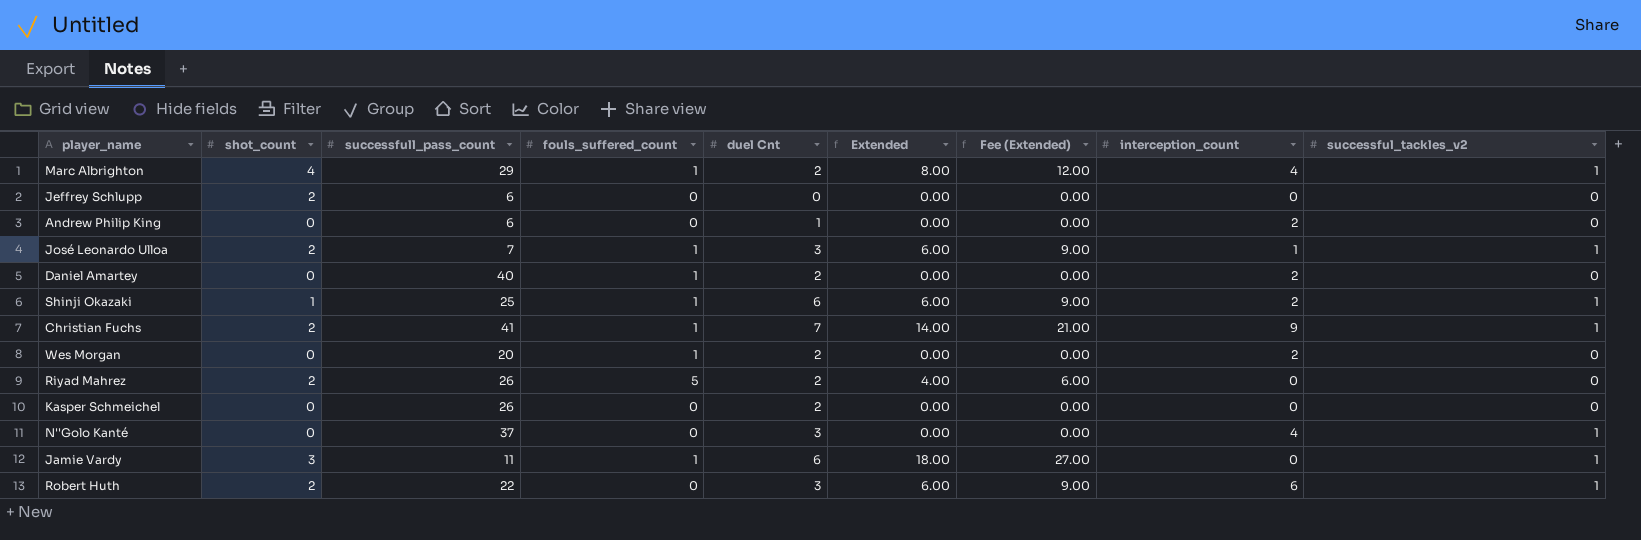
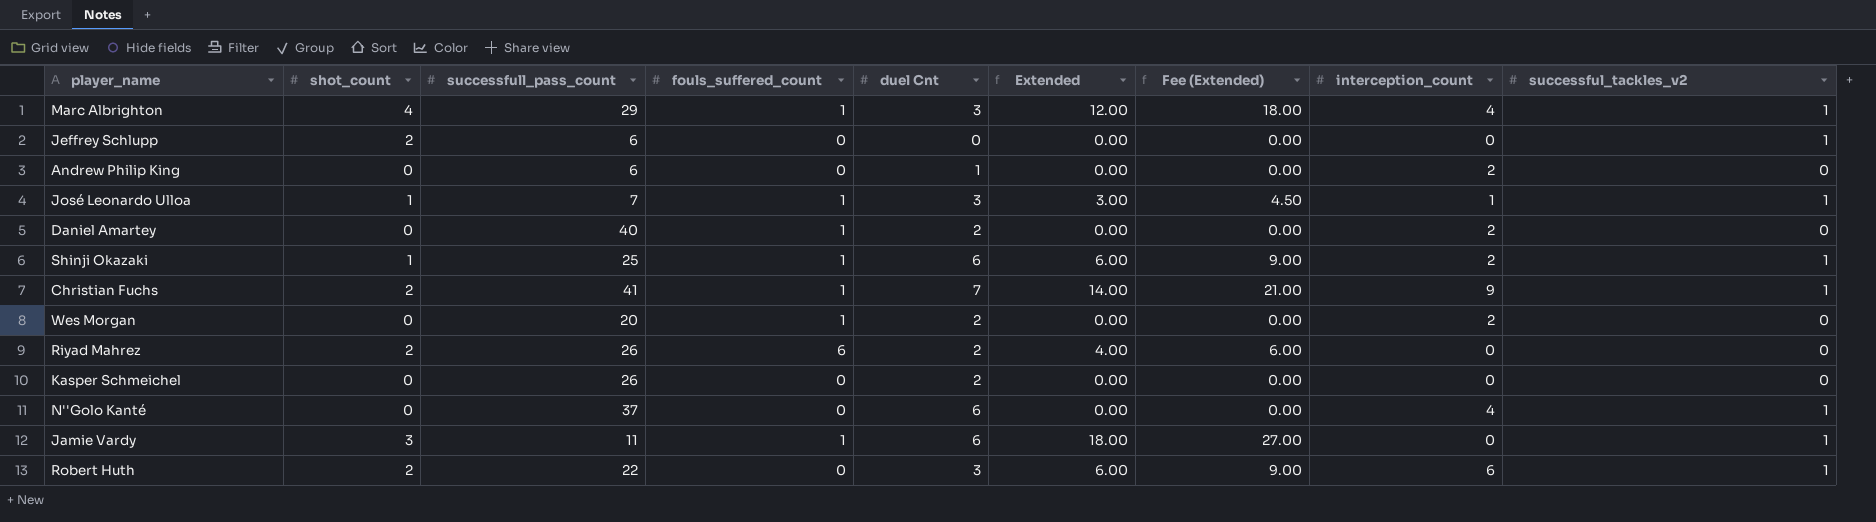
Marc Albrighton | duel Cnt: 2 -> 3
Marc Albrighton | Extended: 8.00 -> 12.00
Marc Albrighton | Fee (Extended): 12.00 -> 18.00
Jeffrey Schlupp | successful_tackles_v2: 0 -> 1
José Leonardo Ulloa | shot_count: 2 -> 1
José Leonardo Ulloa | Extended: 6.00 -> 3.00
José Leonardo Ulloa | Fee (Extended): 9.00 -> 4.50
Riyad Mahrez | fouls_suffered_count: 5 -> 6
N''Golo Kanté | duel Cnt: 3 -> 6

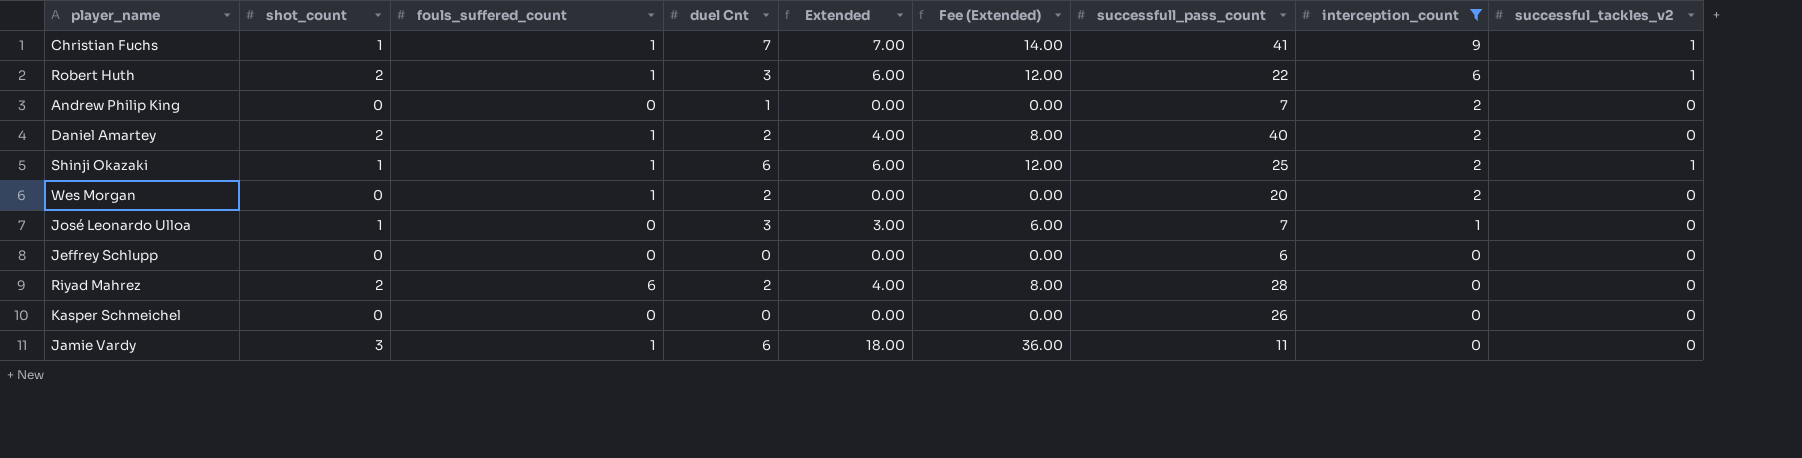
filter: none -> interception_count != 4
row order: none -> interception_count descending
column Fee (Extended) | formula: [Extended] * 1.5 -> [Extended] * 2
column successfull_pass_count | position: 3 -> 7
Christian Fuchs | shot_count: 2 -> 1
Christian Fuchs | Extended: 14.00 -> 7.00
Robert Huth | fouls_suffered_count: 0 -> 1
Andrew Philip King | successfull_pass_count: 6 -> 7
Daniel Amartey | shot_count: 0 -> 2
Daniel Amartey | Extended: 0.00 -> 4.00
José Leonardo Ulloa | fouls_suffered_count: 1 -> 0
José Leonardo Ulloa | successful_tackles_v2: 1 -> 0
Jeffrey Schlupp | shot_count: 2 -> 0
Jeffrey Schlupp | successful_tackles_v2: 1 -> 0
Riyad Mahrez | successfull_pass_count: 26 -> 28
Kasper Schmeichel | duel Cnt: 2 -> 0
Jamie Vardy | successful_tackles_v2: 1 -> 0

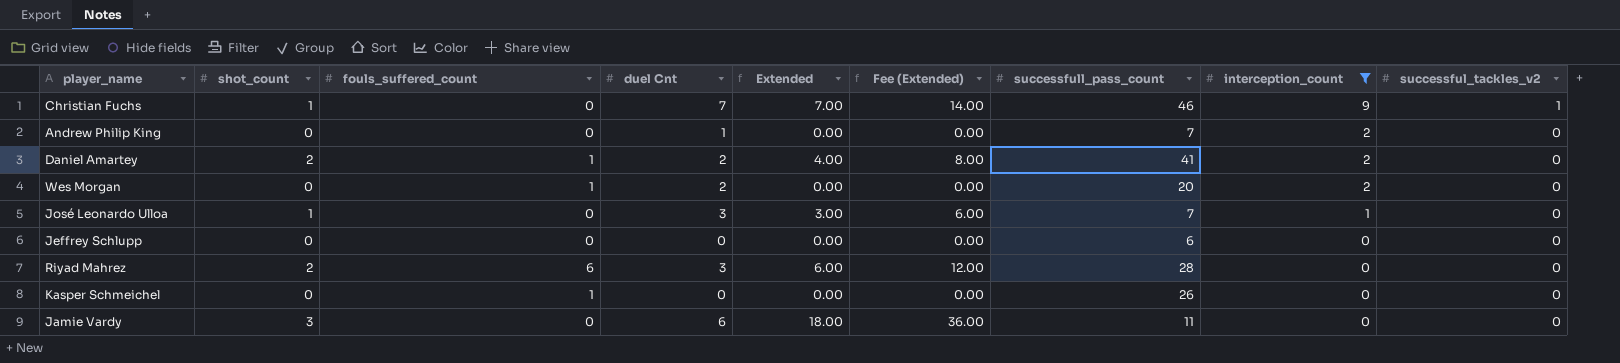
row Robert Huth: 2 | 1 | 3 | 6.00 | 12.00 | 22 | 6 | 1 -> none
row Shinji Okazaki: 1 | 1 | 6 | 6.00 | 12.00 | 25 | 2 | 1 -> none
Christian Fuchs | fouls_suffered_count: 1 -> 0
Christian Fuchs | successfull_pass_count: 41 -> 46
Daniel Amartey | successfull_pass_count: 40 -> 41
Riyad Mahrez | duel Cnt: 2 -> 3
Riyad Mahrez | Extended: 4.00 -> 6.00
Riyad Mahrez | Fee (Extended): 8.00 -> 12.00
Kasper Schmeichel | fouls_suffered_count: 0 -> 1
Jamie Vardy | fouls_suffered_count: 1 -> 0

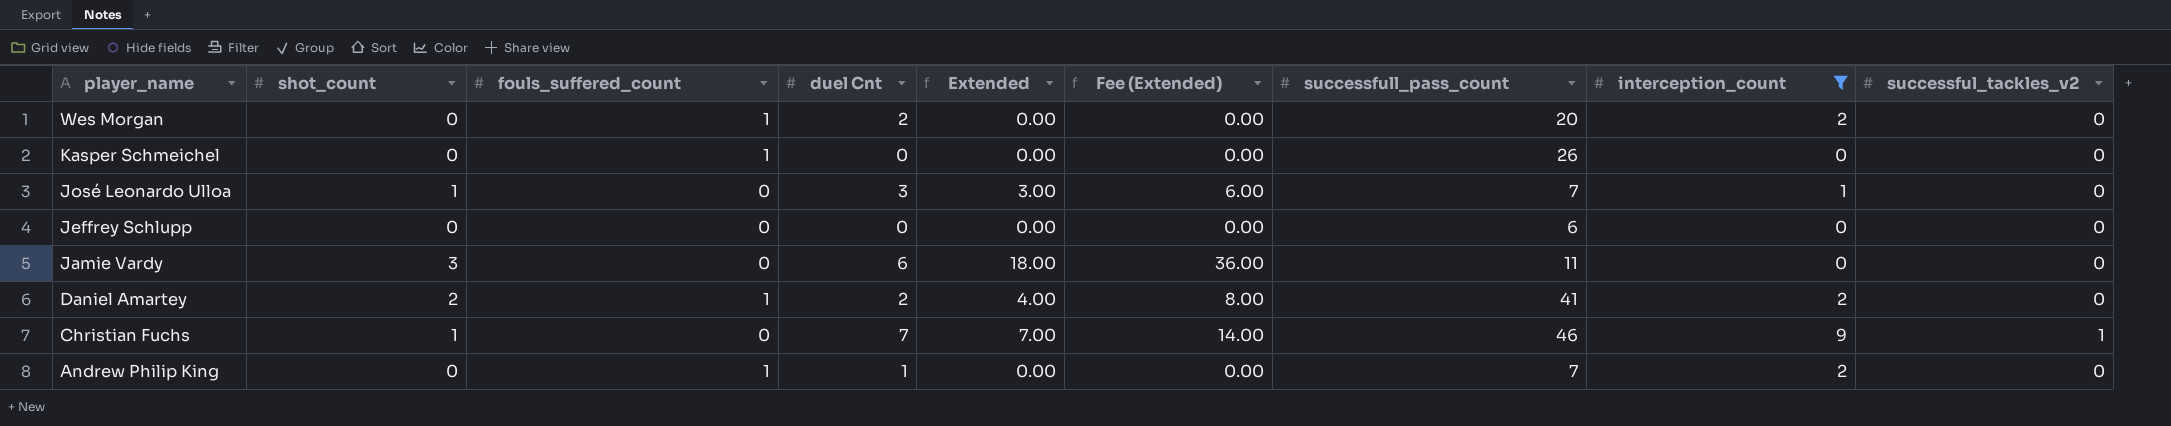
row order: interception_count descending -> player_name descending
row Riyad Mahrez: 2 | 6 | 3 | 6.00 | 12.00 | 28 | 0 | 0 -> none
Andrew Philip King | fouls_suffered_count: 0 -> 1

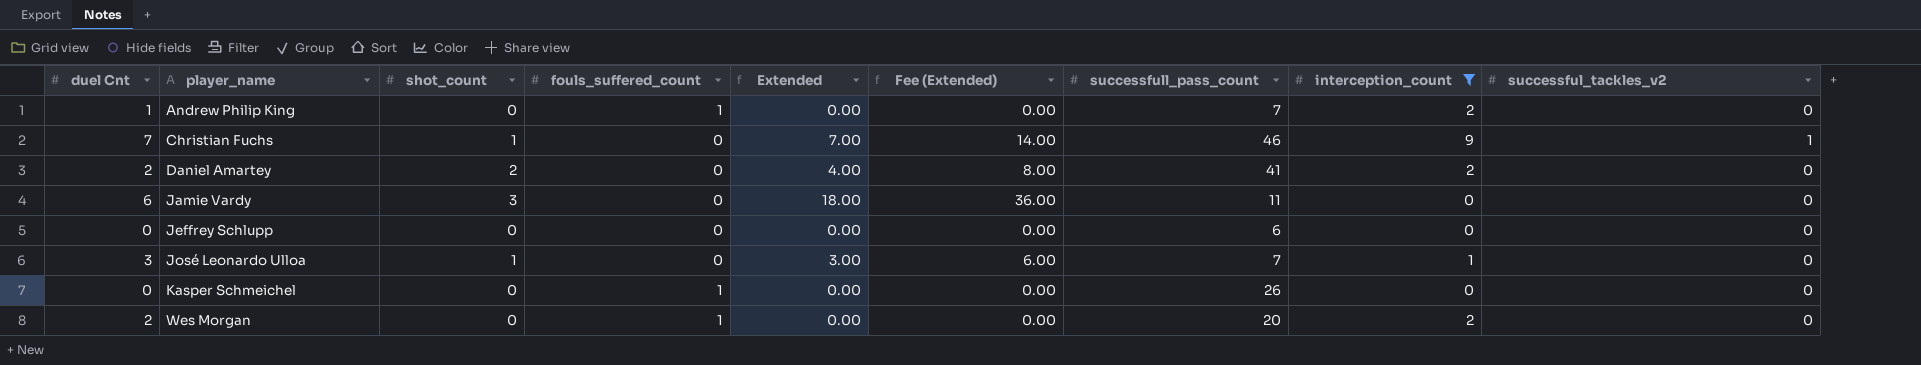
row order: player_name descending -> player_name ascending
column duel Cnt | position: 4 -> 1
Daniel Amartey | fouls_suffered_count: 1 -> 0

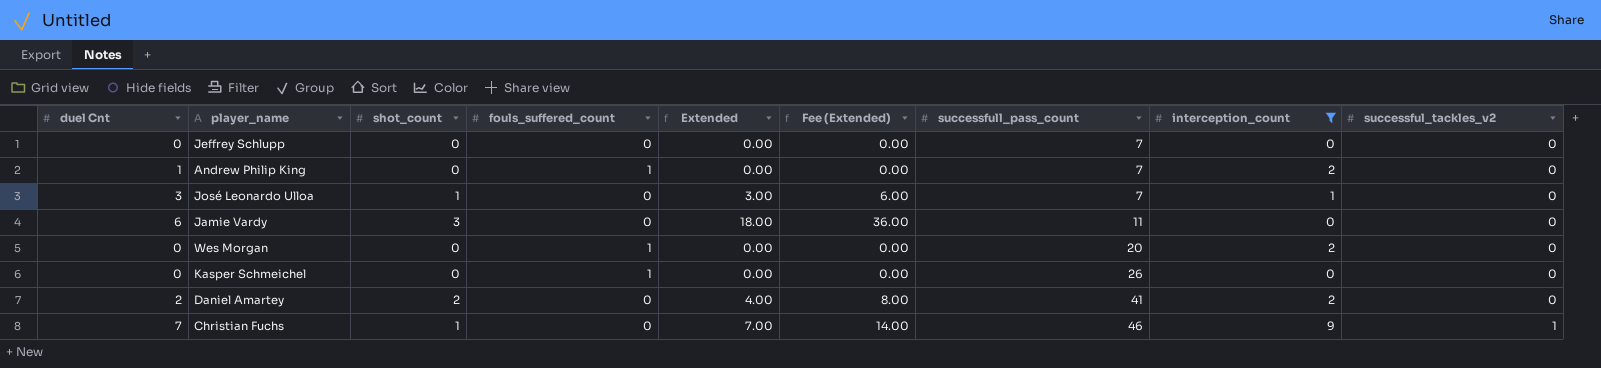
row order: player_name ascending -> successfull_pass_count ascending
Jeffrey Schlupp | successfull_pass_count: 6 -> 7
Wes Morgan | duel Cnt: 2 -> 0

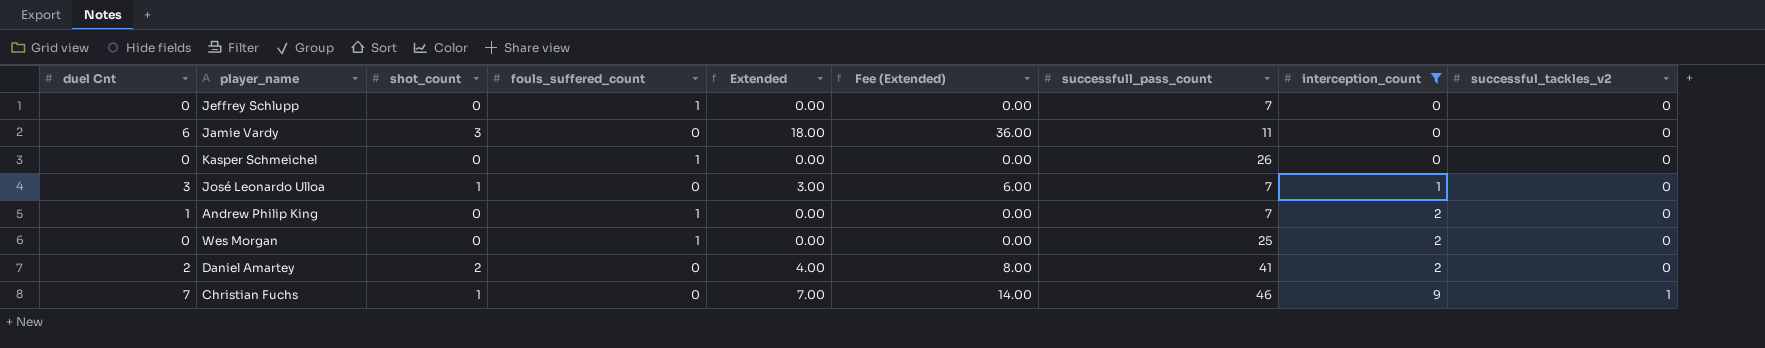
row order: successfull_pass_count ascending -> interception_count ascending
Jeffrey Schlupp | fouls_suffered_count: 0 -> 1
Wes Morgan | successfull_pass_count: 20 -> 25

